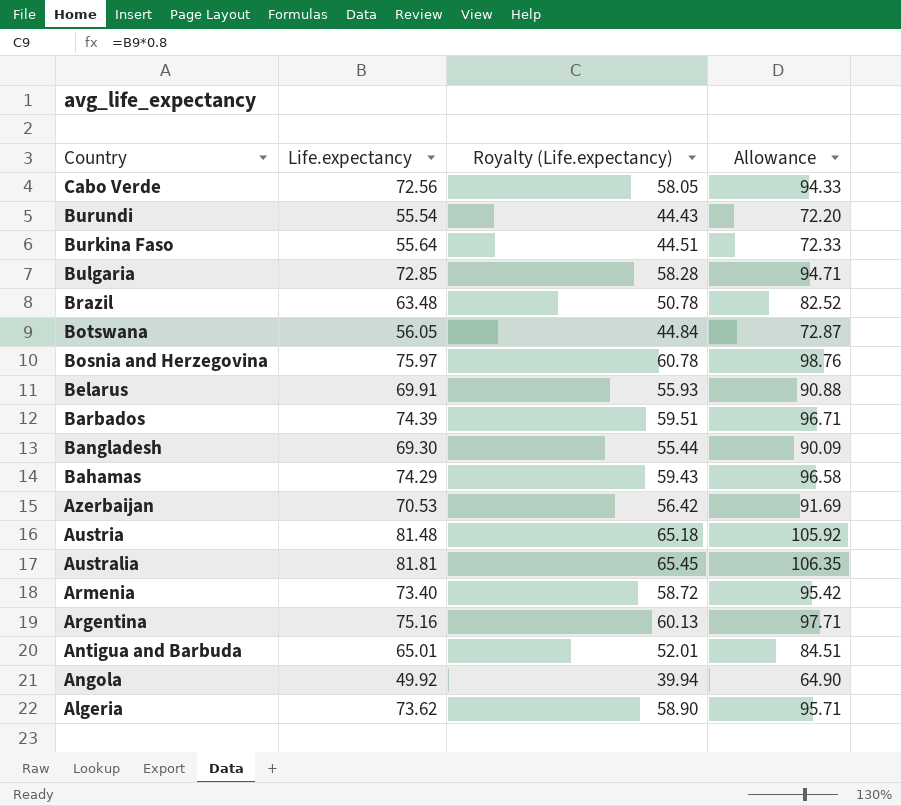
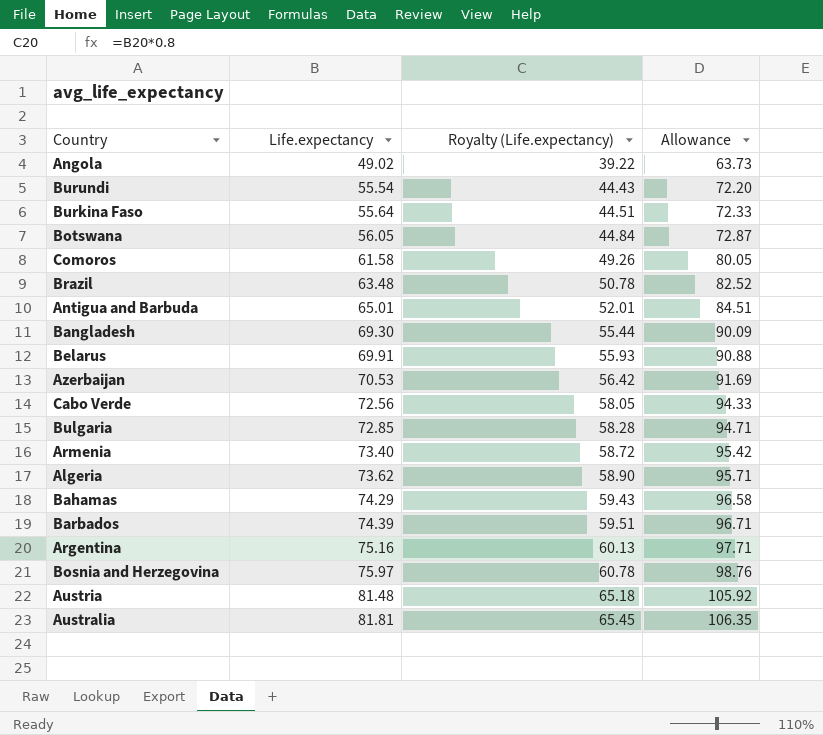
row order: Country descending -> Life.expectancy ascending
Angola | Life.expectancy: 49.92 -> 49.02
Angola | Royalty (Life.expectancy): 39.94 -> 39.22
Angola | Allowance: 64.90 -> 63.73
row Comoros: none -> 61.58 | 49.26 | 80.05

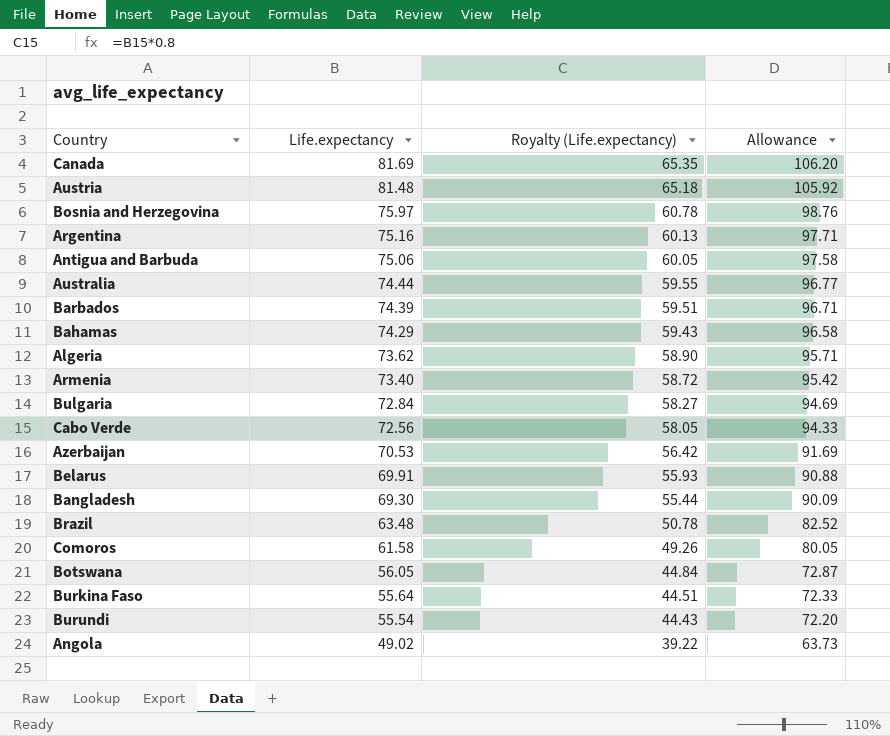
row order: Life.expectancy ascending -> Life.expectancy descending
row Canada: none -> 81.69 | 65.35 | 106.20
Antigua and Barbuda | Life.expectancy: 65.01 -> 75.06
Antigua and Barbuda | Royalty (Life.expectancy): 52.01 -> 60.05
Antigua and Barbuda | Allowance: 84.51 -> 97.58
Australia | Life.expectancy: 81.81 -> 74.44
Australia | Royalty (Life.expectancy): 65.45 -> 59.55
Australia | Allowance: 106.35 -> 96.77
Bulgaria | Life.expectancy: 72.85 -> 72.84
Bulgaria | Royalty (Life.expectancy): 58.28 -> 58.27
Bulgaria | Allowance: 94.71 -> 94.69

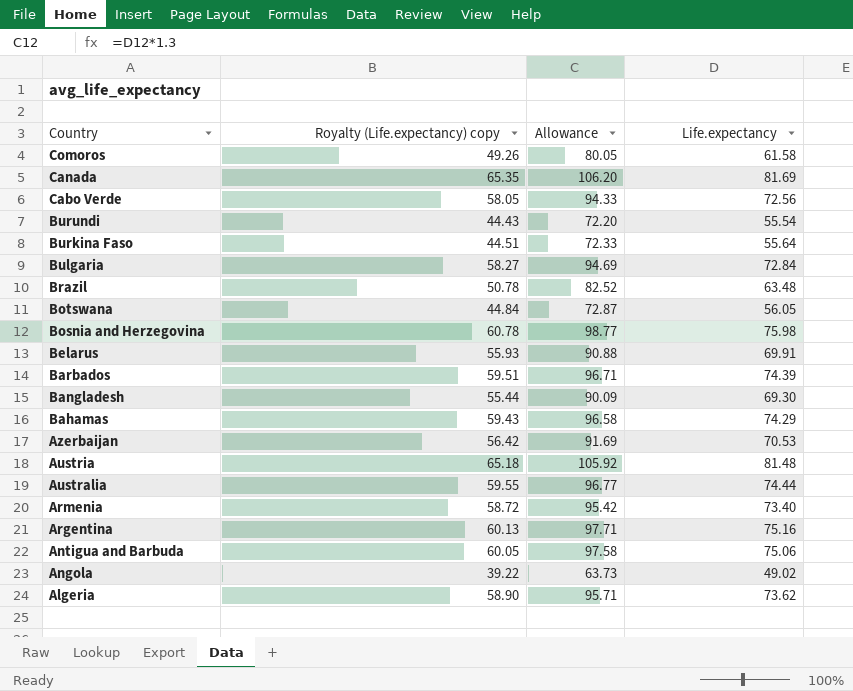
row order: Life.expectancy descending -> Country descending
column name: Royalty (Life.expectancy) -> Royalty (Life.expectancy) copy
column Life.expectancy | position: 2 -> 4
Bosnia and Herzegovina | Allowance: 98.76 -> 98.77
Bosnia and Herzegovina | Life.expectancy: 75.97 -> 75.98

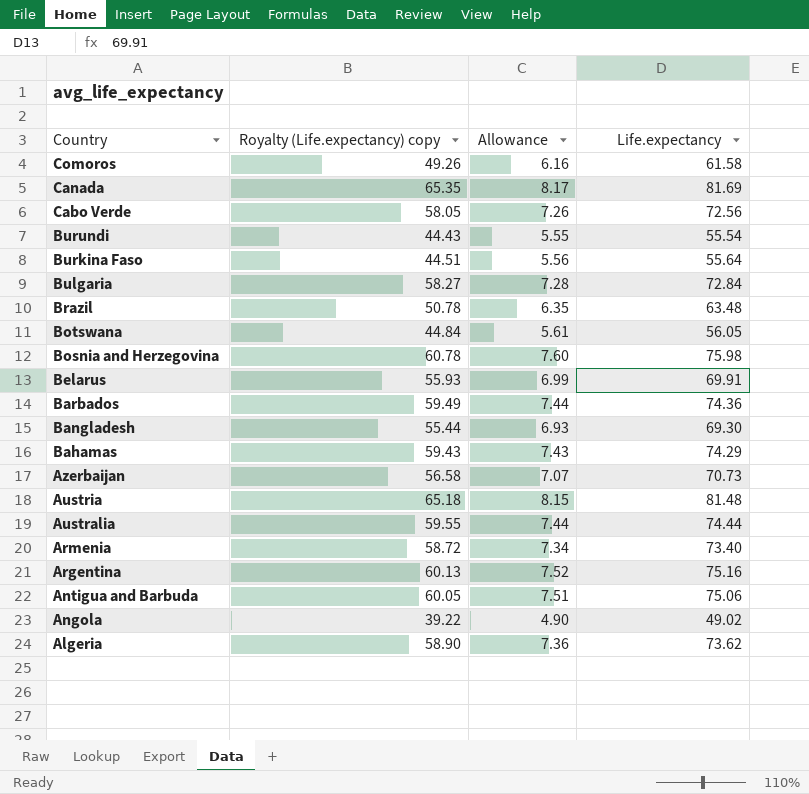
column Allowance | formula: [Life.expectancy] * 1.3 -> [Life.expectancy] * 0.1
Barbados | Royalty (Life.expectancy) copy: 59.51 -> 59.49
Barbados | Life.expectancy: 74.39 -> 74.36
Azerbaijan | Royalty (Life.expectancy) copy: 56.42 -> 56.58
Azerbaijan | Life.expectancy: 70.53 -> 70.73

